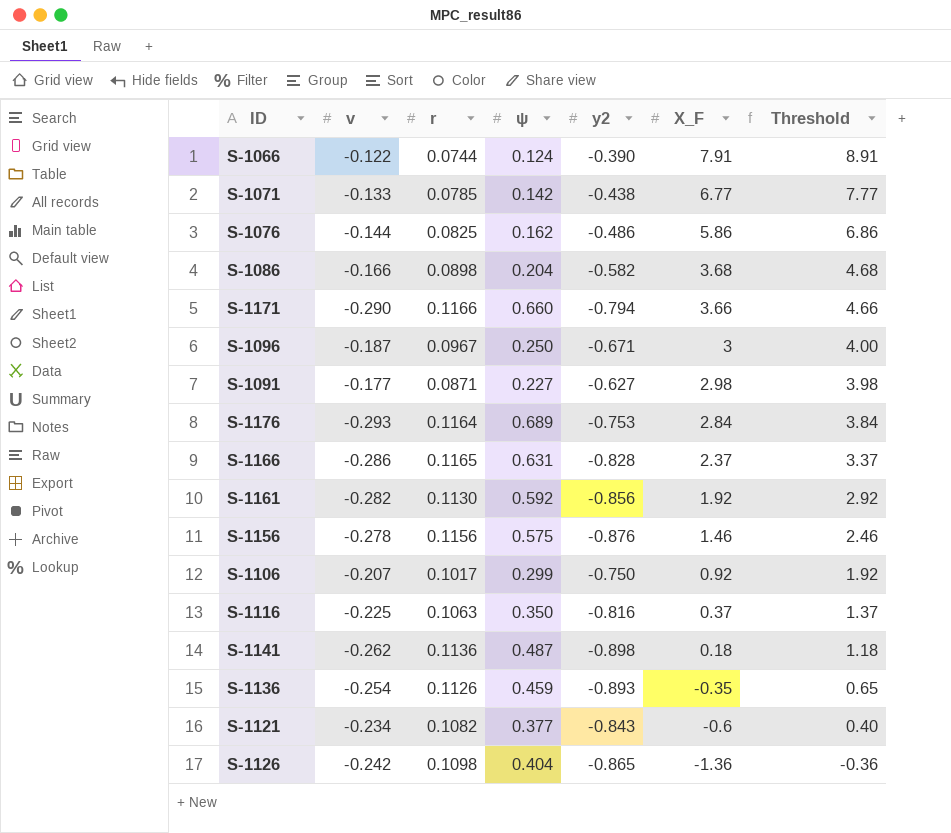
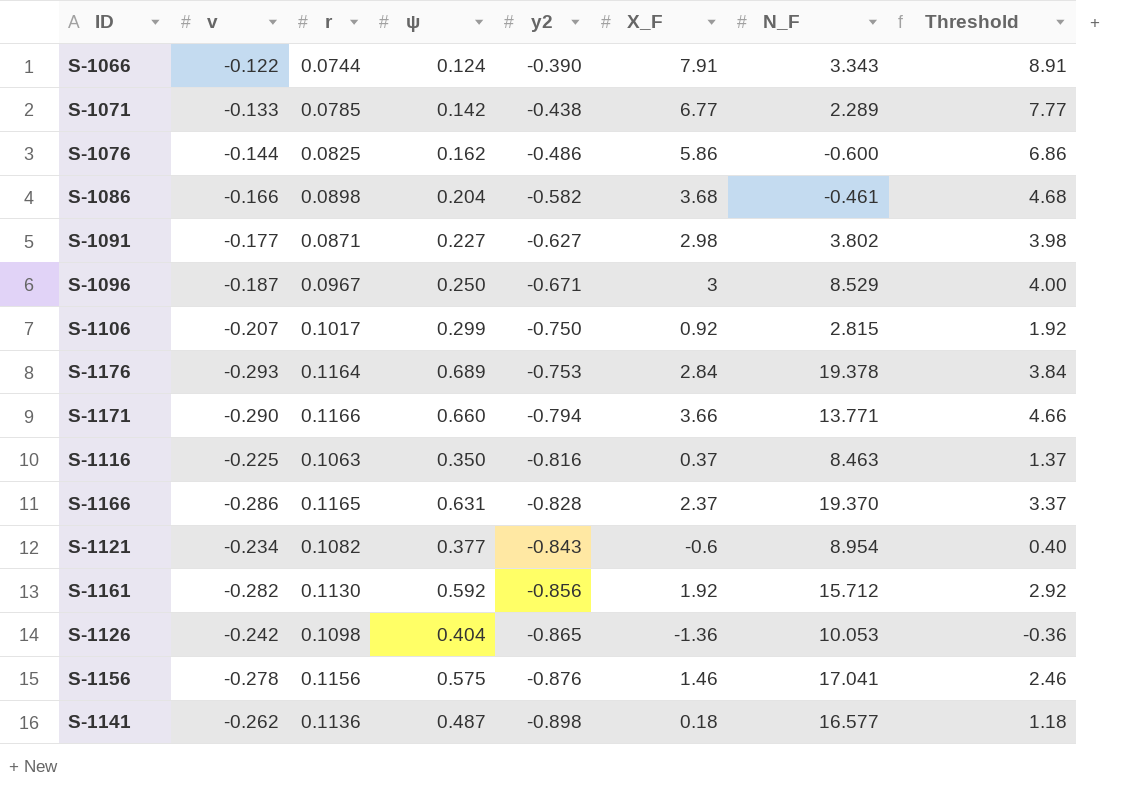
row order: X_F descending -> y2 descending
column N_F | position: none -> 7
row S-1136: -0.254 | 0.1126 | 0.459 | -0.893 | -0.35 | 0.65 -> none

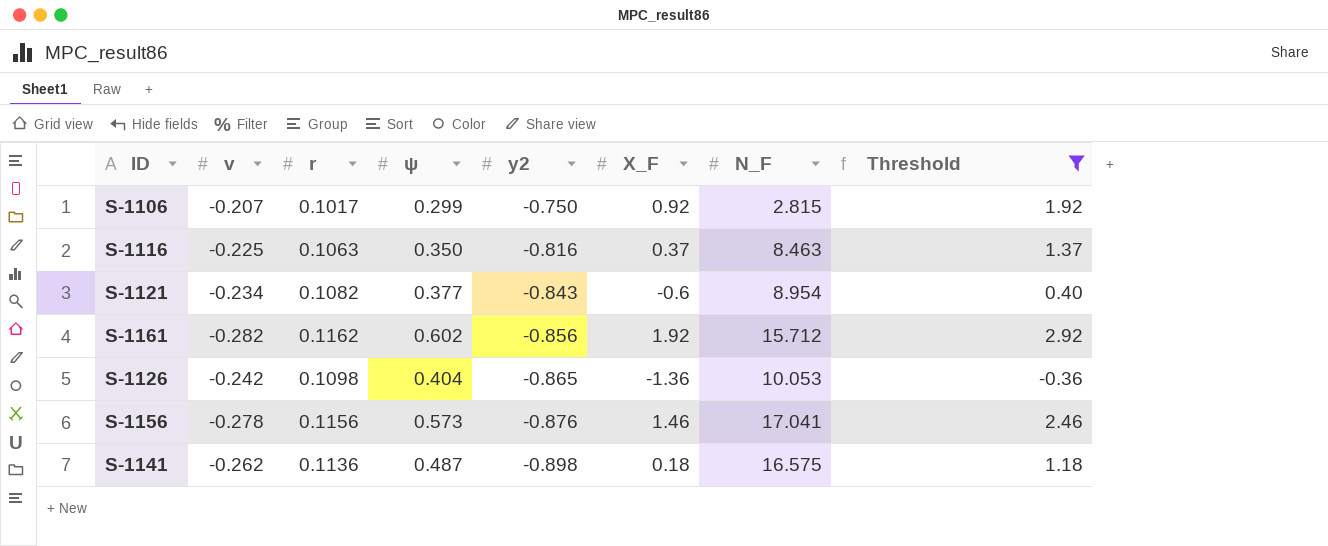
filter: none -> Threshold <= 2.92
S-1161 | r: 0.1130 -> 0.1162
S-1161 | ψ: 0.592 -> 0.602
S-1156 | ψ: 0.575 -> 0.573
S-1141 | N_F: 16.577 -> 16.575

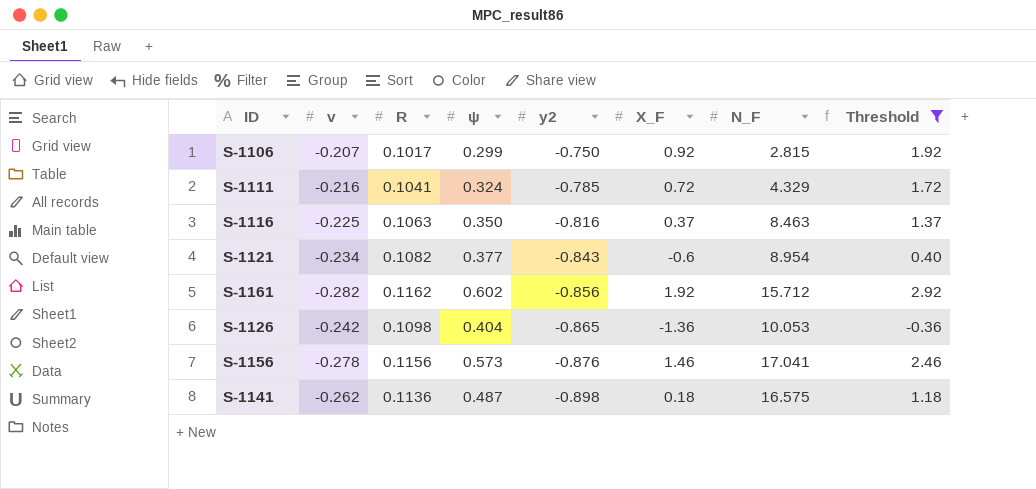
column name: r -> R
row S-1111: none -> -0.216 | 0.1041 | 0.324 | -0.785 | 0.72 | 4.329 | 1.72

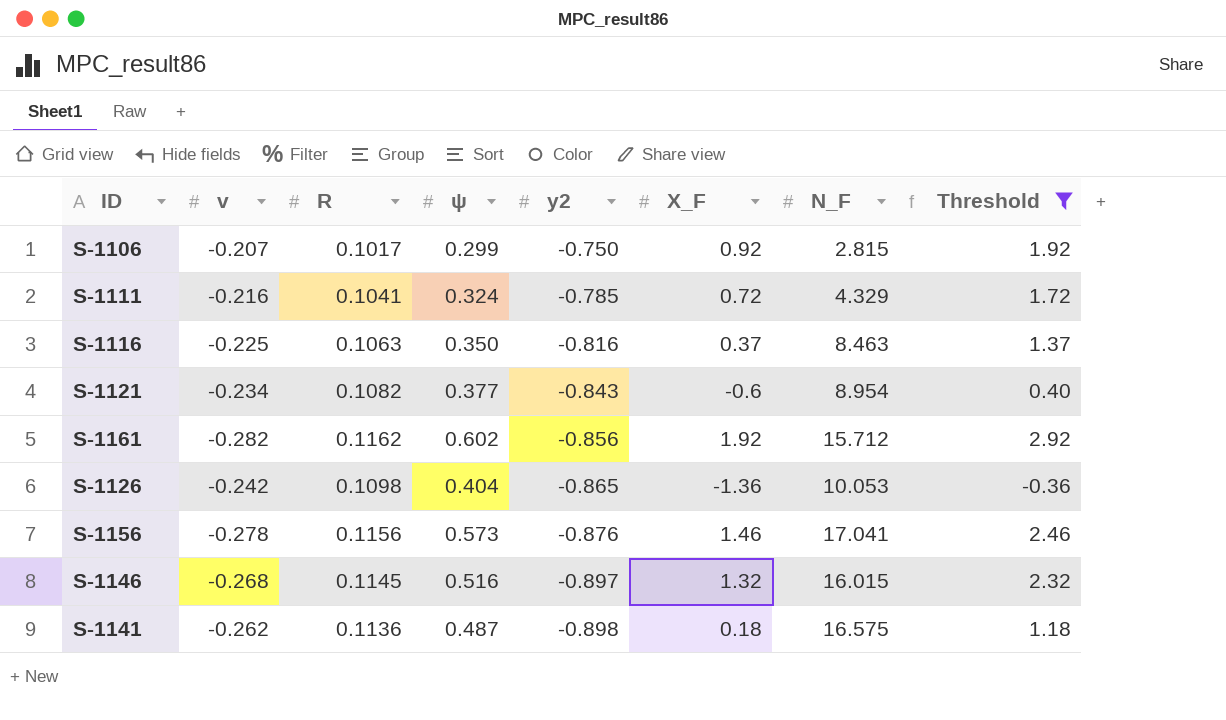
row S-1146: none -> -0.268 | 0.1145 | 0.516 | -0.897 | 1.32 | 16.015 | 2.32

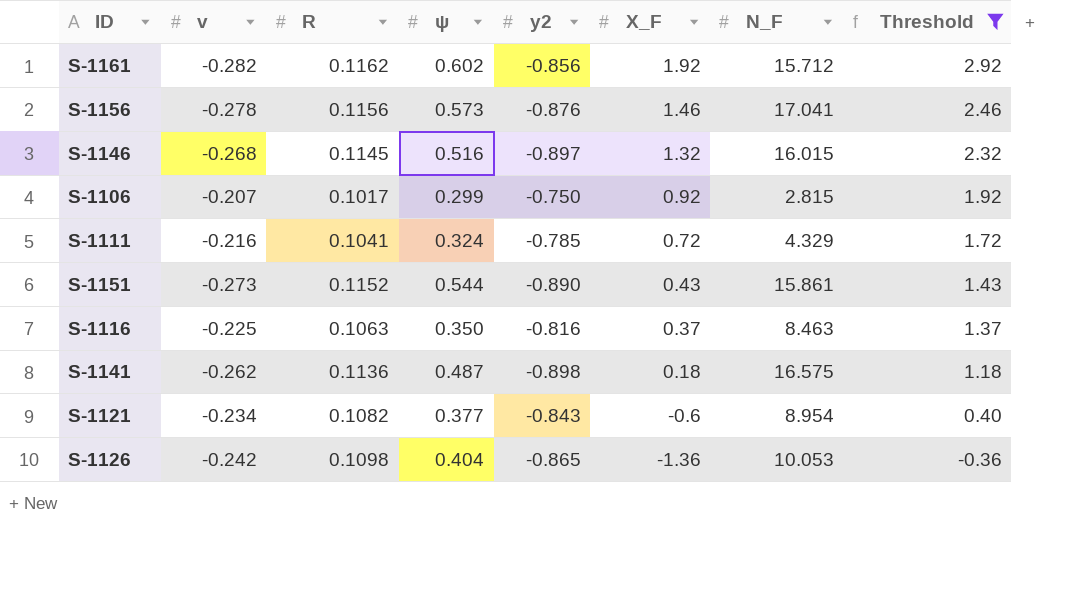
row order: y2 descending -> X_F descending
row S-1151: none -> -0.273 | 0.1152 | 0.544 | -0.890 | 0.43 | 15.861 | 1.43

